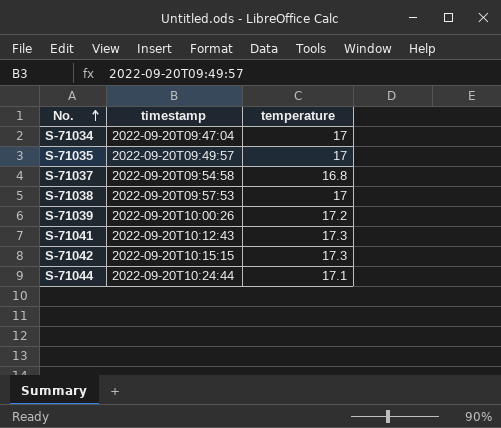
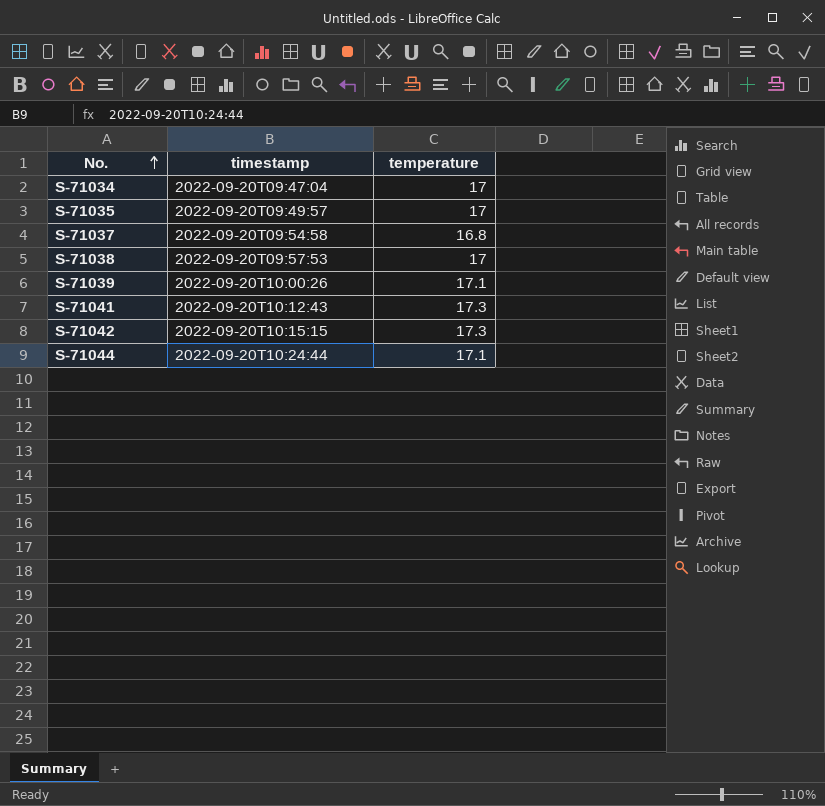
S-71039 | temperature: 17.2 -> 17.1

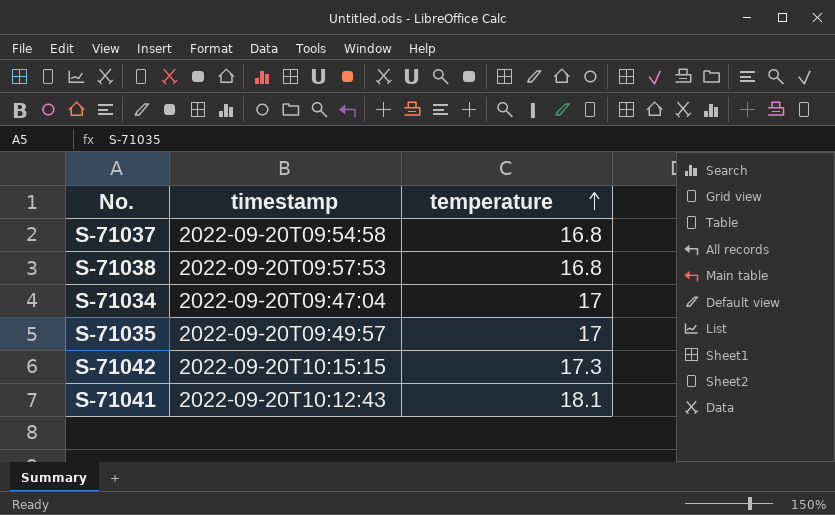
row order: No. ascending -> temperature ascending
row S-71039: 2022-09-20T10:00:26 | 17.1 -> none
row S-71044: 2022-09-20T10:24:44 | 17.1 -> none
S-71038 | temperature: 17 -> 16.8
S-71041 | temperature: 17.3 -> 18.1

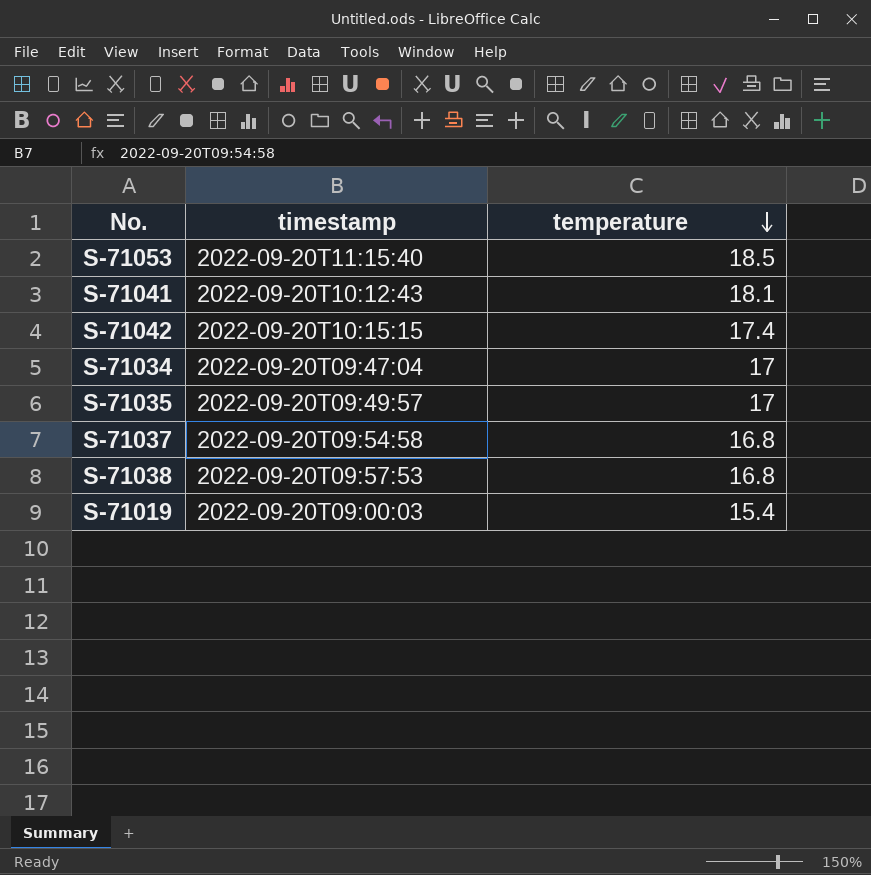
row order: temperature ascending -> temperature descending
row S-71053: none -> 2022-09-20T11:15:40 | 18.5
S-71042 | temperature: 17.3 -> 17.4
row S-71019: none -> 2022-09-20T09:00:03 | 15.4

